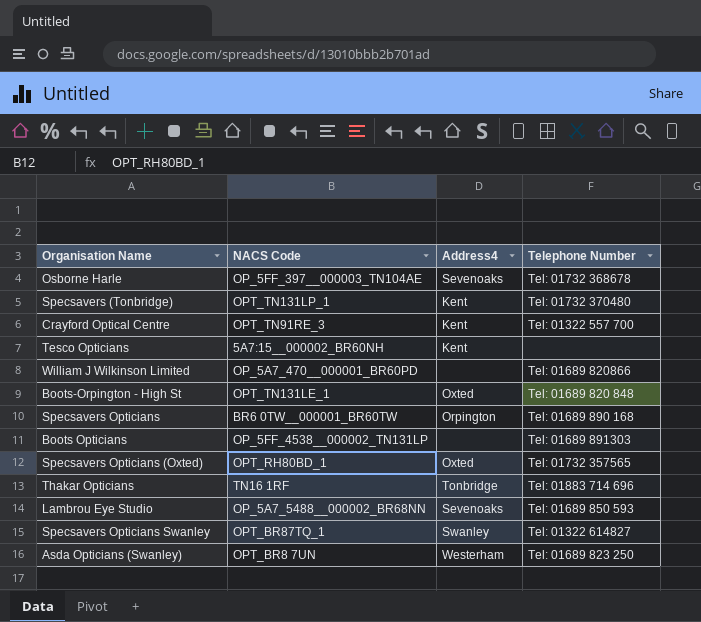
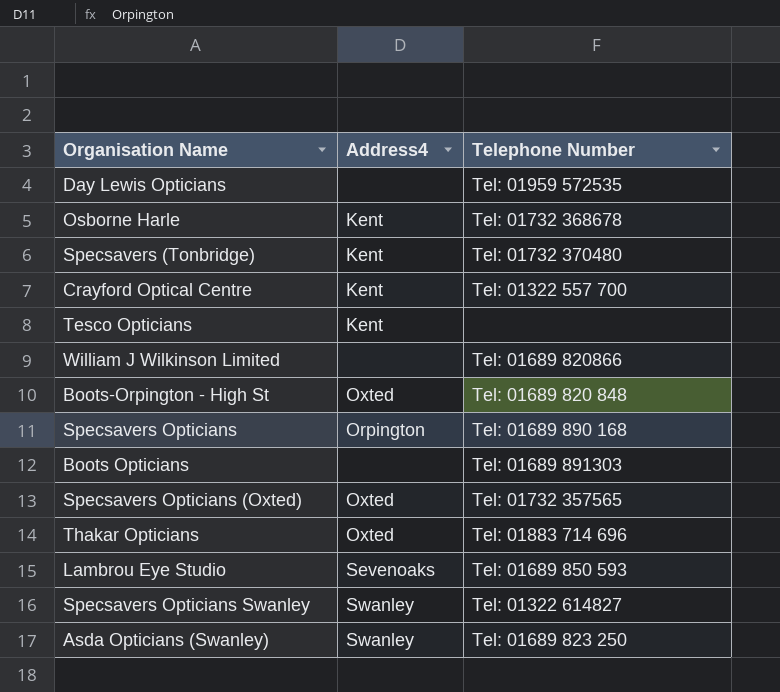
column NACS Code | position: 2 -> none
row Day Lewis Opticians: none -> none | Tel: 01959 572535
Osborne Harle | Address4: Sevenoaks -> Kent
Thakar Opticians | Address4: Tonbridge -> Oxted
Asda Opticians (Swanley) | Address4: Westerham -> Swanley

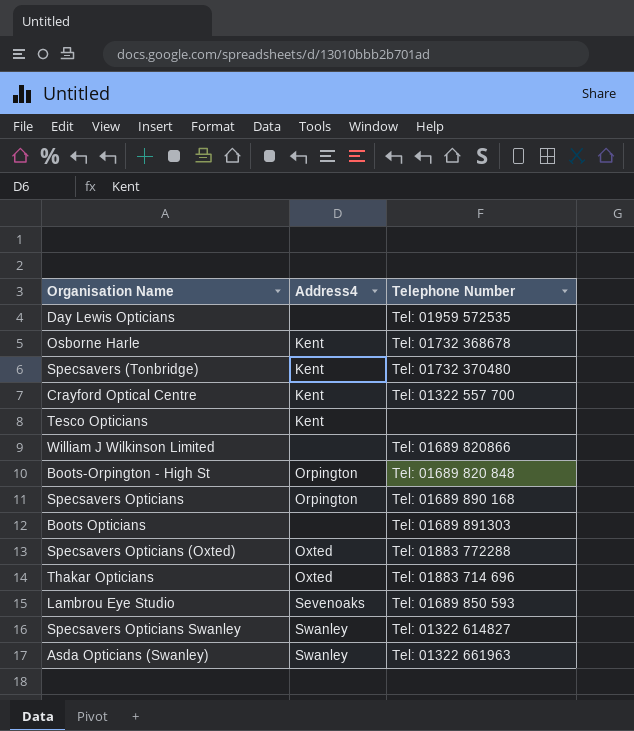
Boots-Orpington - High St | Address4: Oxted -> Orpington
Specsavers Opticians (Oxted) | Telephone Number: Tel: 01732 357565 -> Tel: 01883 772288
Asda Opticians (Swanley) | Telephone Number: Tel: 01689 823 250 -> Tel: 01322 661963

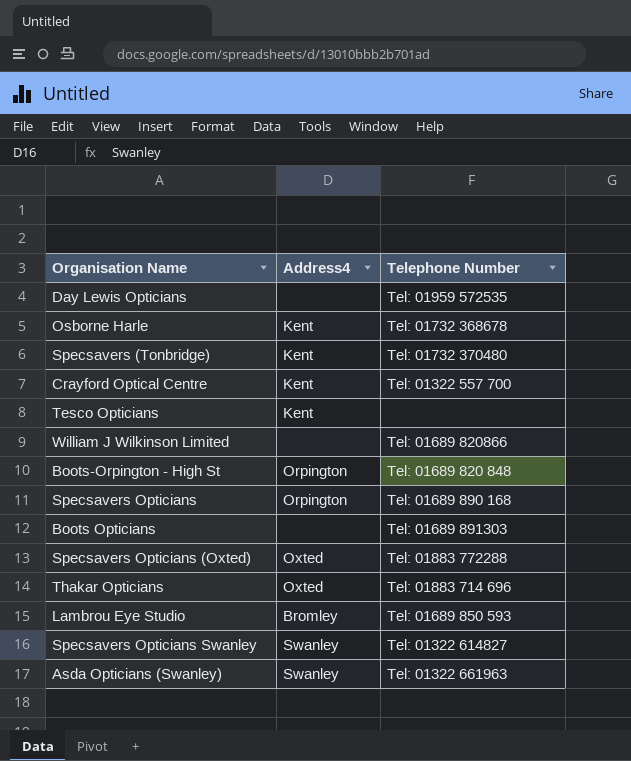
Lambrou Eye Studio | Address4: Sevenoaks -> Bromley

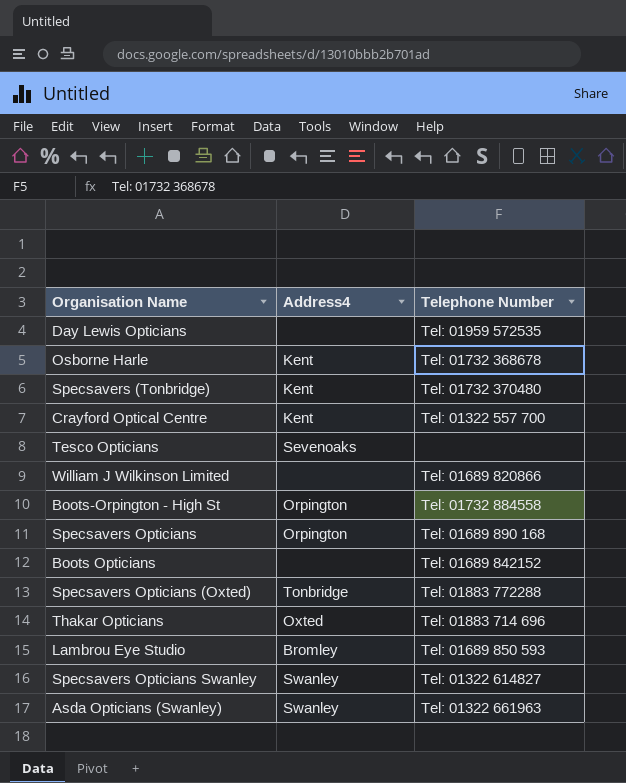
Tesco Opticians | Address4: Kent -> Sevenoaks
Boots-Orpington - High St | Telephone Number: Tel: 01689 820 848 -> Tel: 01732 884558
Boots Opticians | Telephone Number: Tel: 01689 891303 -> Tel: 01689 842152
Specsavers Opticians (Oxted) | Address4: Oxted -> Tonbridge

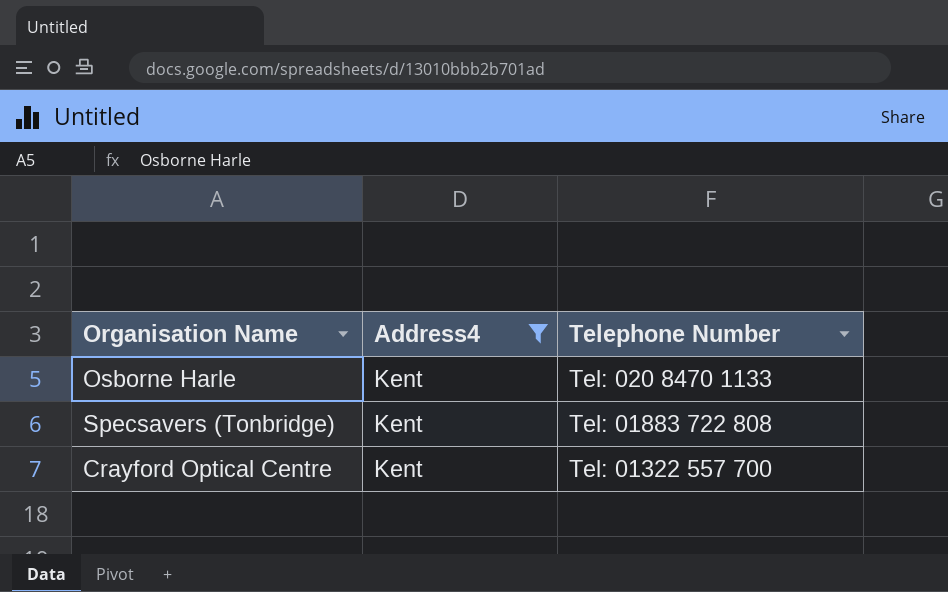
filter: none -> Address4 = Kent
Osborne Harle | Telephone Number: Tel: 01732 368678 -> Tel: 020 8470 1133
Specsavers (Tonbridge) | Telephone Number: Tel: 01732 370480 -> Tel: 01883 722 808

